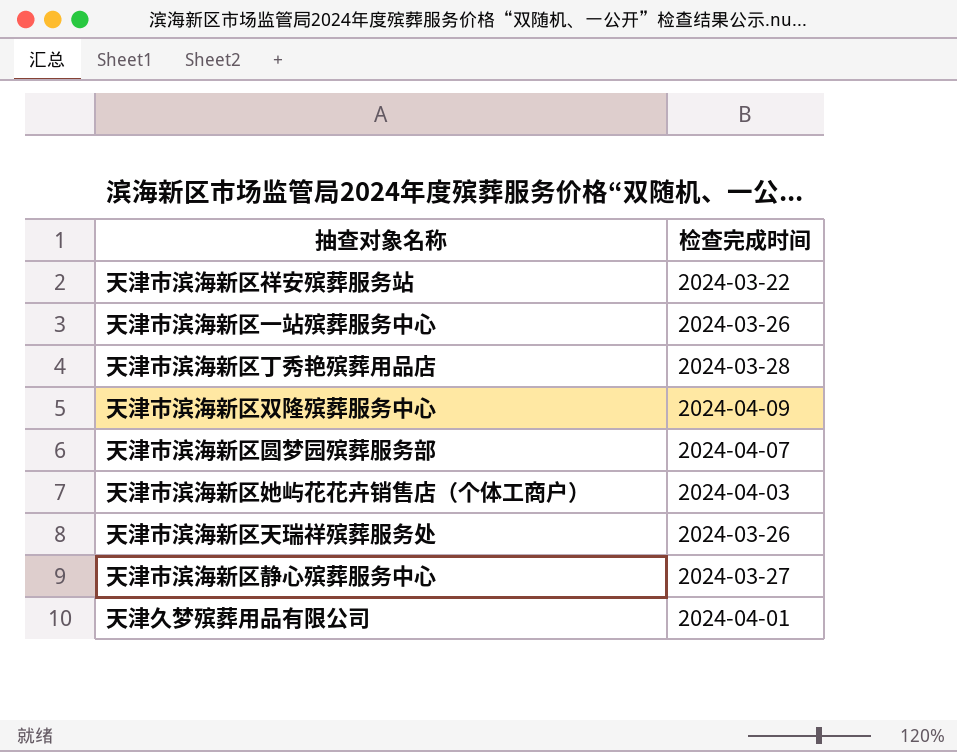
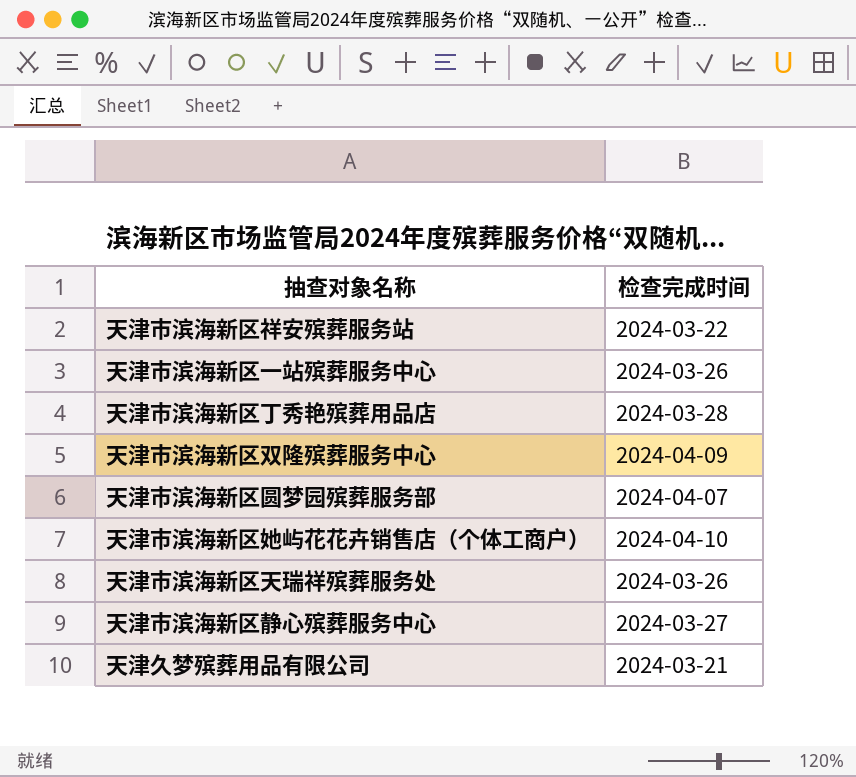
天津市滨海新区她屿花花卉销售店（个体工商户） | 检查完成时间: 2024-04-03 -> 2024-04-10
天津久梦殡葬用品有限公司 | 检查完成时间: 2024-04-01 -> 2024-03-21

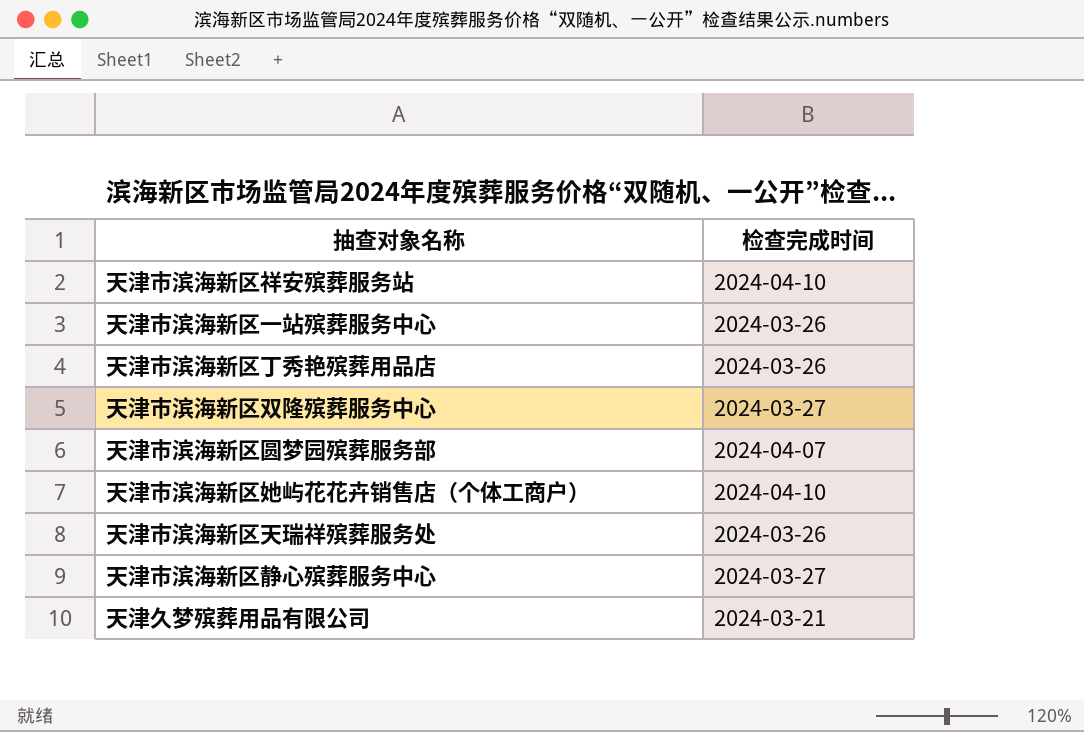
天津市滨海新区祥安殡葬服务站 | 检查完成时间: 2024-03-22 -> 2024-04-10
天津市滨海新区丁秀艳殡葬用品店 | 检查完成时间: 2024-03-28 -> 2024-03-26
天津市滨海新区双隆殡葬服务中心 | 检查完成时间: 2024-04-09 -> 2024-03-27

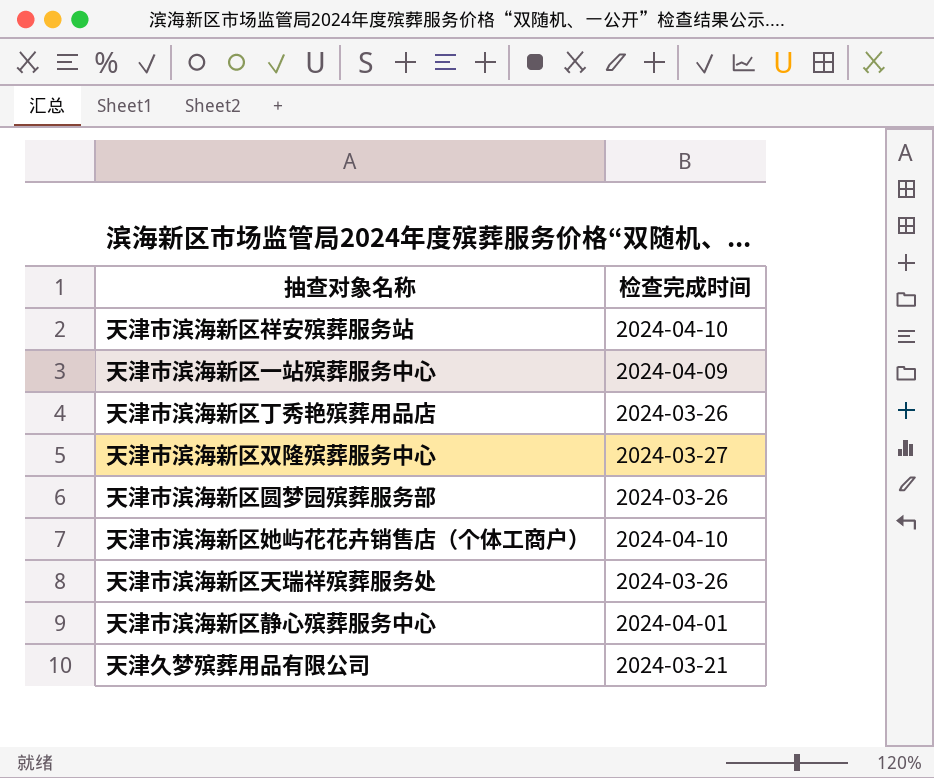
天津市滨海新区一站殡葬服务中心 | 检查完成时间: 2024-03-26 -> 2024-04-09
天津市滨海新区圆梦园殡葬服务部 | 检查完成时间: 2024-04-07 -> 2024-03-26
天津市滨海新区静心殡葬服务中心 | 检查完成时间: 2024-03-27 -> 2024-04-01

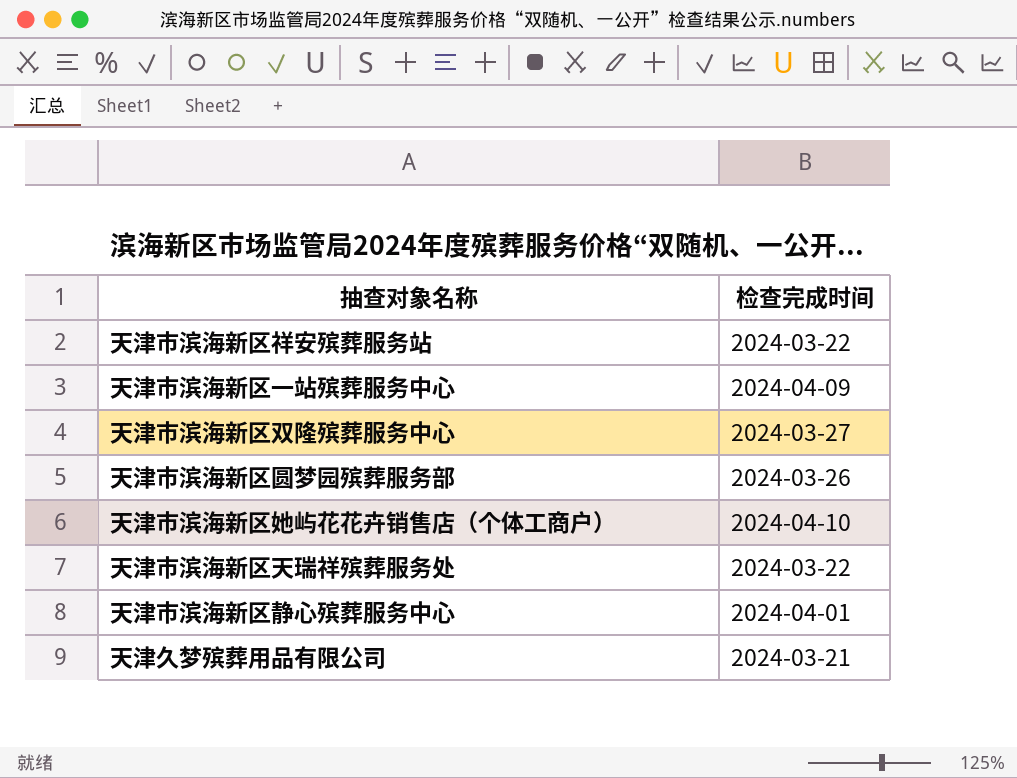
row 天津市滨海新区丁秀艳殡葬用品店: 2024-03-26 -> none
天津市滨海新区祥安殡葬服务站 | 检查完成时间: 2024-04-10 -> 2024-03-22
天津市滨海新区天瑞祥殡葬服务处 | 检查完成时间: 2024-03-26 -> 2024-03-22

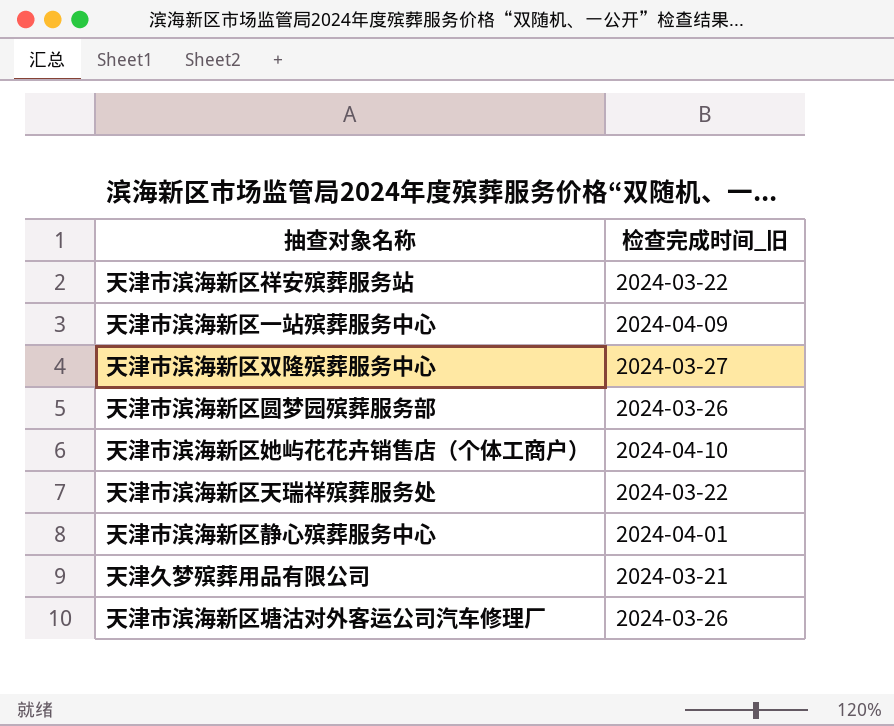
column name: 检查完成时间 -> 检查完成时间_旧
row 天津市滨海新区塘沽对外客运公司汽车修理厂: none -> 2024-03-26

